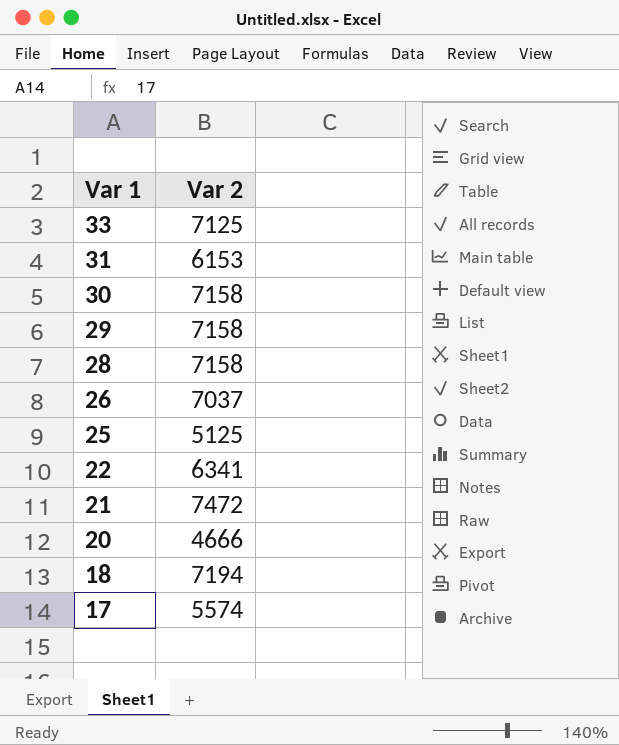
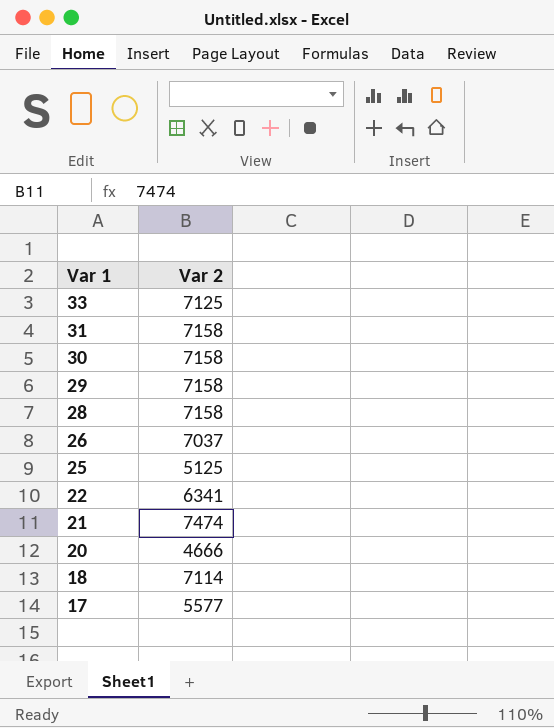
31 | Var 2: 6153 -> 7158
21 | Var 2: 7472 -> 7474
18 | Var 2: 7194 -> 7114
17 | Var 2: 5574 -> 5577

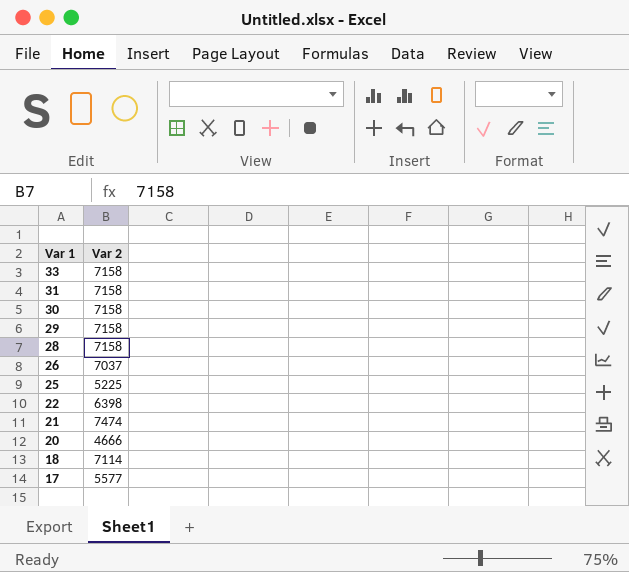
33 | Var 2: 7125 -> 7158
25 | Var 2: 5125 -> 5225
22 | Var 2: 6341 -> 6398

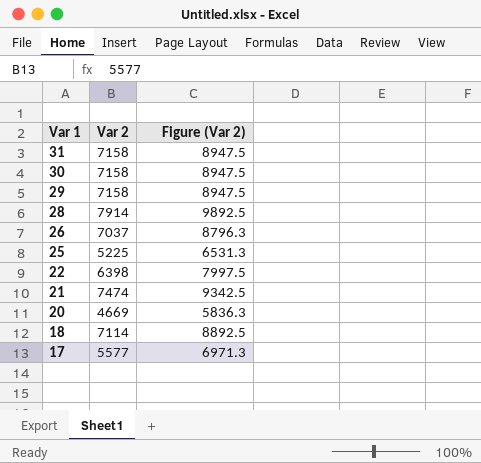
column Figure (Var 2) | formula: none -> [Var 2] * 1.25
row 33: 7158 -> none
28 | Var 2: 7158 -> 7914
20 | Var 2: 4666 -> 4669

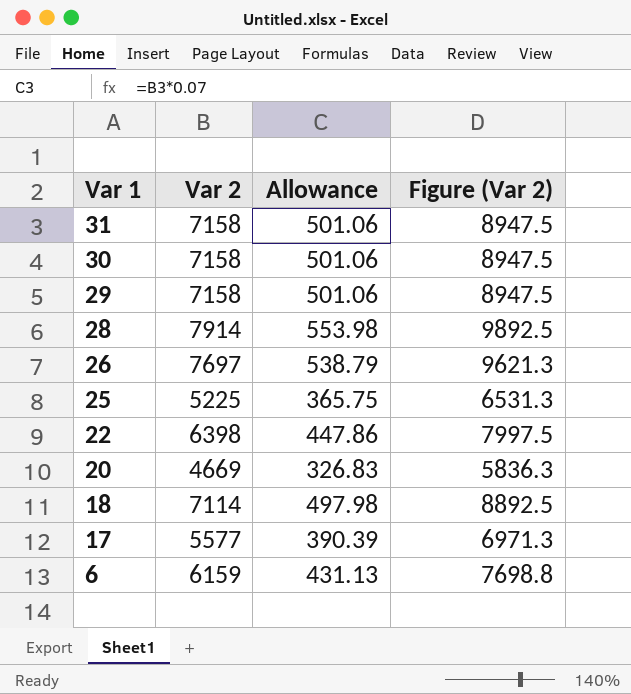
column Allowance | formula: none -> [Var 2] * 0.07
row 21: 7474 | 9342.5 -> none
26 | Var 2: 7037 -> 7697
26 | Figure (Var 2): 8796.3 -> 9621.3
row 6: none -> 6159 | 431.13 | 7698.8

